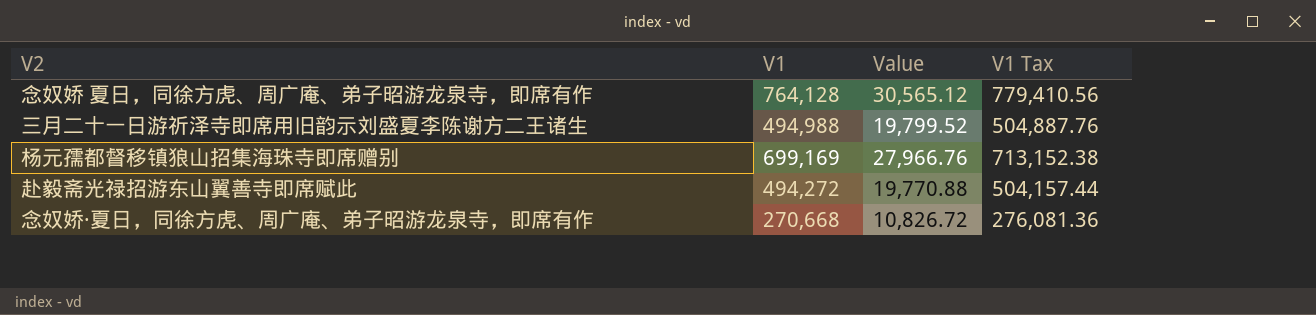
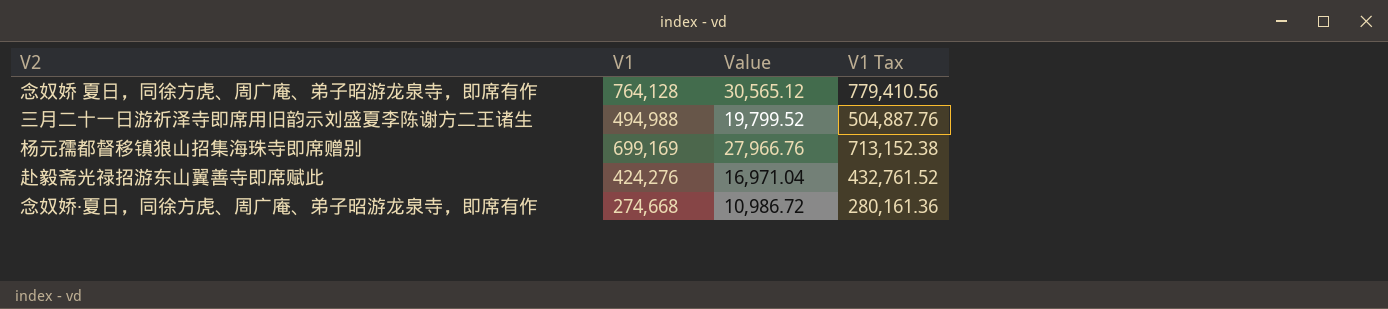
赴毅斋光禄招游东山翼善寺即席赋此 | V1: 494,272 -> 424,276
赴毅斋光禄招游东山翼善寺即席赋此 | Value: 19,770.88 -> 16,971.04
赴毅斋光禄招游东山翼善寺即席赋此 | V1 Tax: 504,157.44 -> 432,761.52
念奴娇·夏日，同徐方虎、周广庵、弟子昭游龙泉寺，即席有作 | V1: 270,668 -> 274,668
念奴娇·夏日，同徐方虎、周广庵、弟子昭游龙泉寺，即席有作 | Value: 10,826.72 -> 10,986.72
念奴娇·夏日，同徐方虎、周广庵、弟子昭游龙泉寺，即席有作 | V1 Tax: 276,081.36 -> 280,161.36

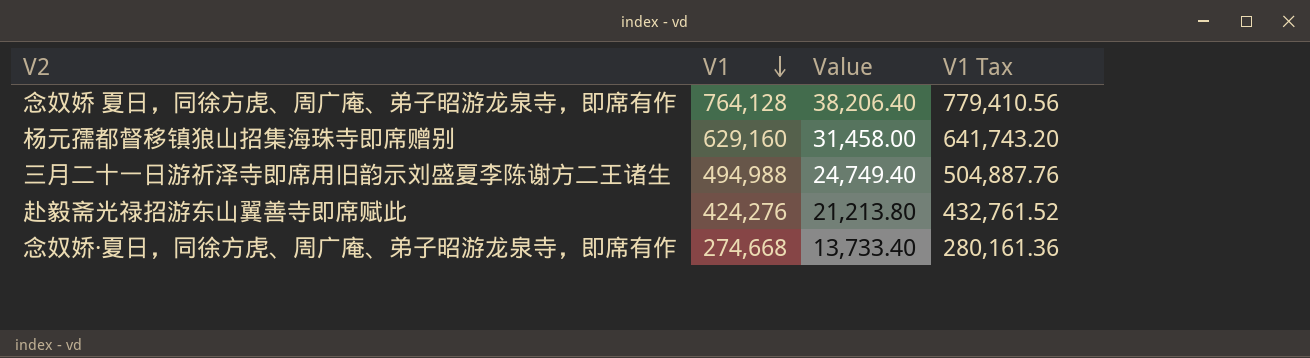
row order: none -> V1 descending
column Value | formula: [V1] * 0.04 -> [V1] * 0.05
杨元孺都督移镇狼山招集海珠寺即席赠别 | V1: 699,169 -> 629,160
杨元孺都督移镇狼山招集海珠寺即席赠别 | V1 Tax: 713,152.38 -> 641,743.20

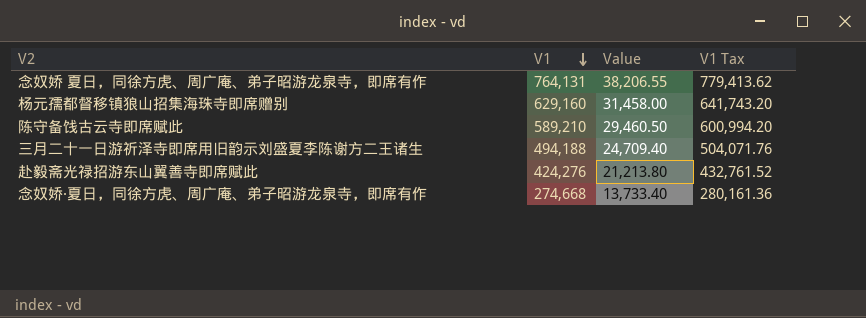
念奴娇 夏日，同徐方虎、周广庵、弟子昭游龙泉寺，即席有作 | V1: 764,128 -> 764,131
念奴娇 夏日，同徐方虎、周广庵、弟子昭游龙泉寺，即席有作 | Value: 38,206.40 -> 38,206.55
念奴娇 夏日，同徐方虎、周广庵、弟子昭游龙泉寺，即席有作 | V1 Tax: 779,410.56 -> 779,413.62
row 陈守备饯古云寺即席赋此: none -> 589,210 | 29,460.50 | 600,994.20
三月二十一日游祈泽寺即席用旧韵示刘盛夏李陈谢方二王诸生 | V1: 494,988 -> 494,188
三月二十一日游祈泽寺即席用旧韵示刘盛夏李陈谢方二王诸生 | Value: 24,749.40 -> 24,709.40
三月二十一日游祈泽寺即席用旧韵示刘盛夏李陈谢方二王诸生 | V1 Tax: 504,887.76 -> 504,071.76

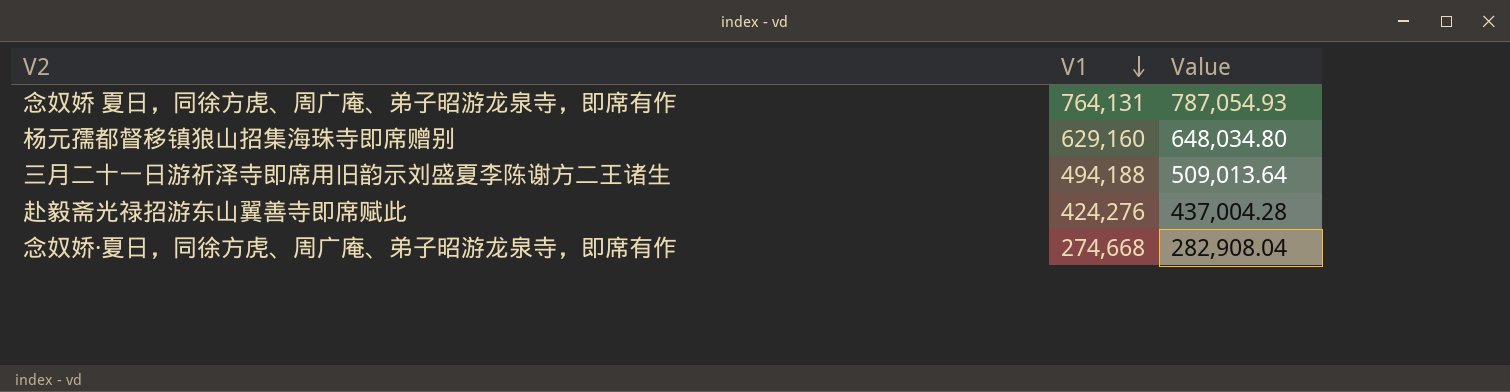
column V1 Tax | formula: [V1] * 1.02 -> none
column Value | formula: [V1] * 0.05 -> [V1] * 1.03
row 陈守备饯古云寺即席赋此: 589,210 | 29,460.50 | 600,994.20 -> none

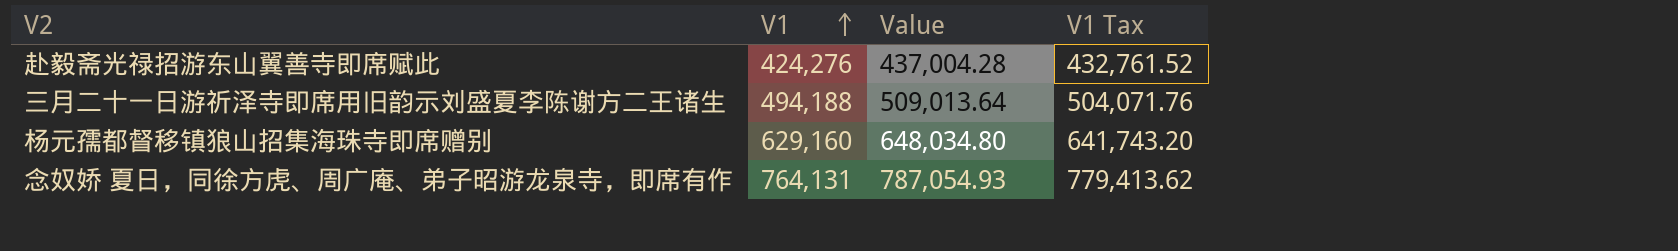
row order: V1 descending -> V1 ascending
column V1 Tax | formula: none -> [V1] * 1.02
row 念奴娇·夏日，同徐方虎、周广庵、弟子昭游龙泉寺，即席有作: 274,668 | 282,908.04 -> none

